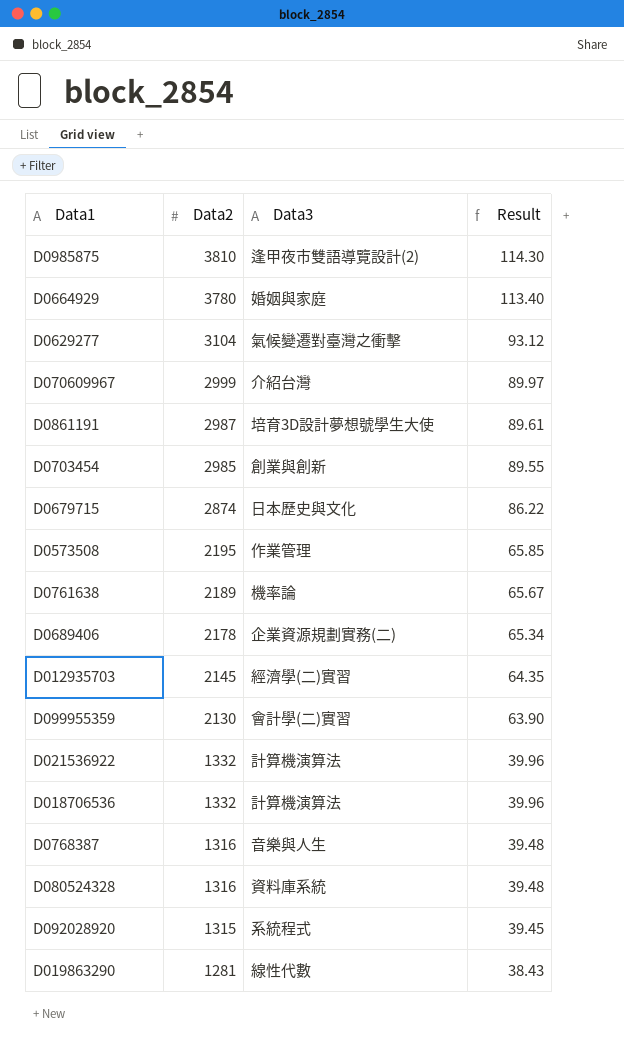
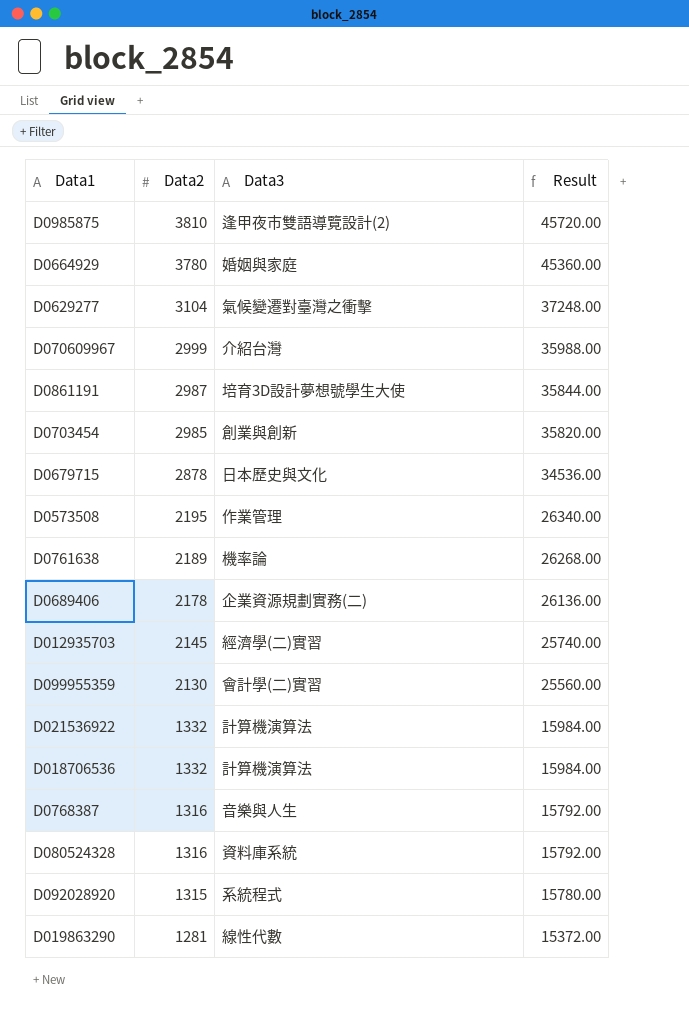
column Result | formula: [Data2] * 0.03 -> [Data2] * 12
D0679715 | Data2: 2874 -> 2878

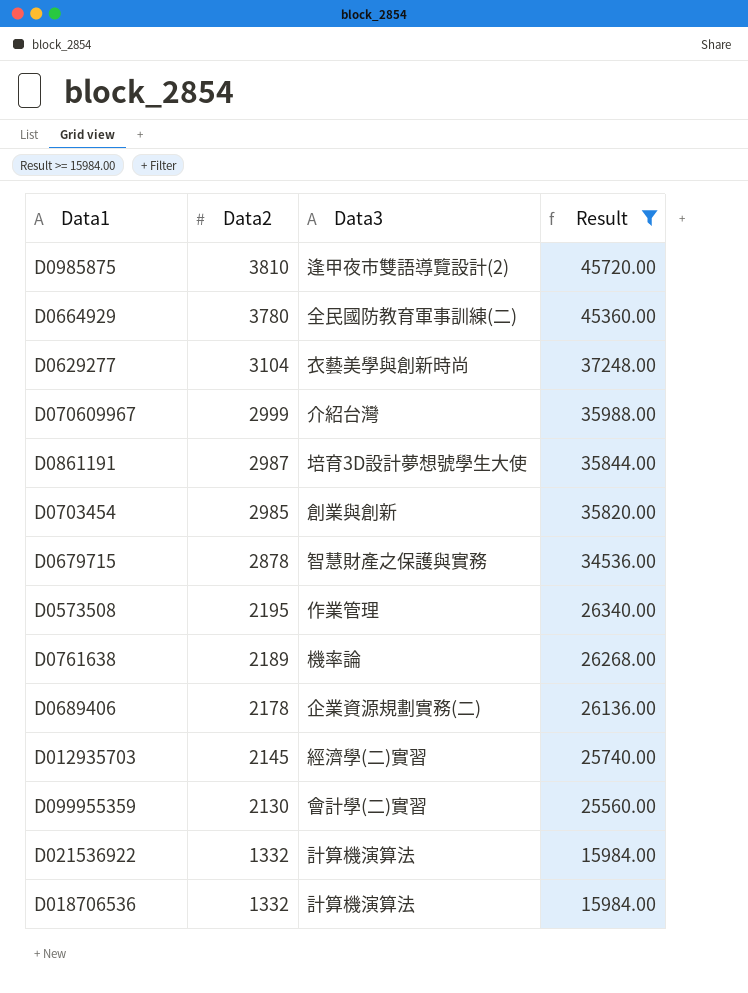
filter: none -> Result >= 15984.00
D0664929 | Data3: 婚姻與家庭 -> 全民國防教育軍事訓練(二)
D0629277 | Data3: 氣候變遷對臺灣之衝擊 -> 衣藝美學與創新時尚
D0679715 | Data3: 日本歷史與文化 -> 智慧財產之保護與實務

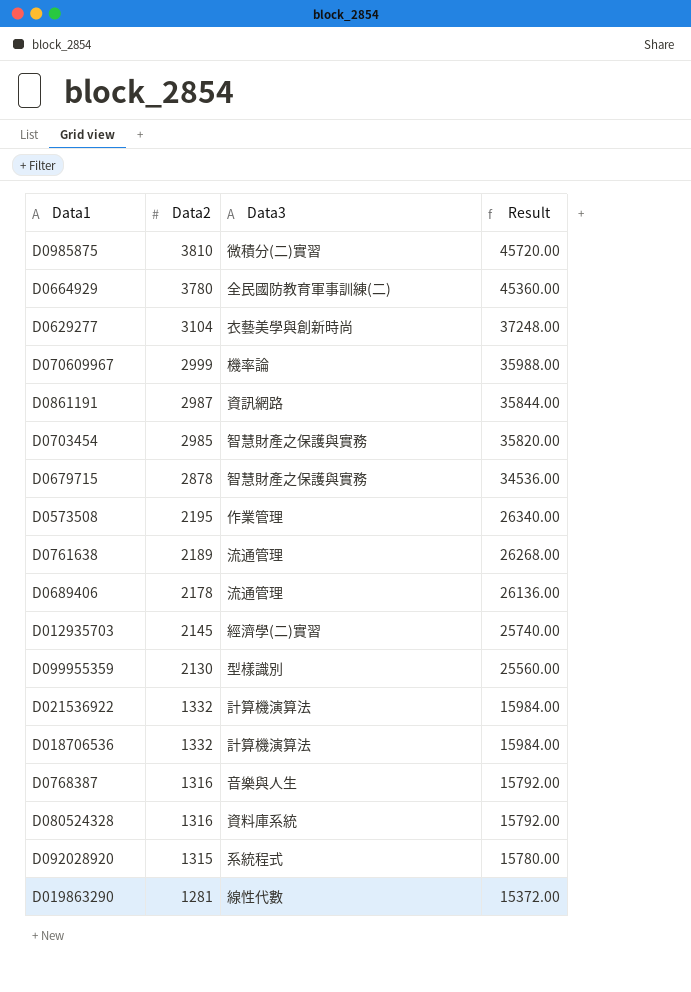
filter: Result >= 15984.00 -> none
D0985875 | Data3: 逢甲夜市雙語導覽設計(2) -> 微積分(二)實習
D070609967 | Data3: 介紹台灣 -> 機率論
D0861191 | Data3: 培育3D設計夢想號學生大使 -> 資訊網路
D0703454 | Data3: 創業與創新 -> 智慧財產之保護與實務
D0761638 | Data3: 機率論 -> 流通管理
D0689406 | Data3: 企業資源規劃實務(二) -> 流通管理
D099955359 | Data3: 會計學(二)實習 -> 型樣識別

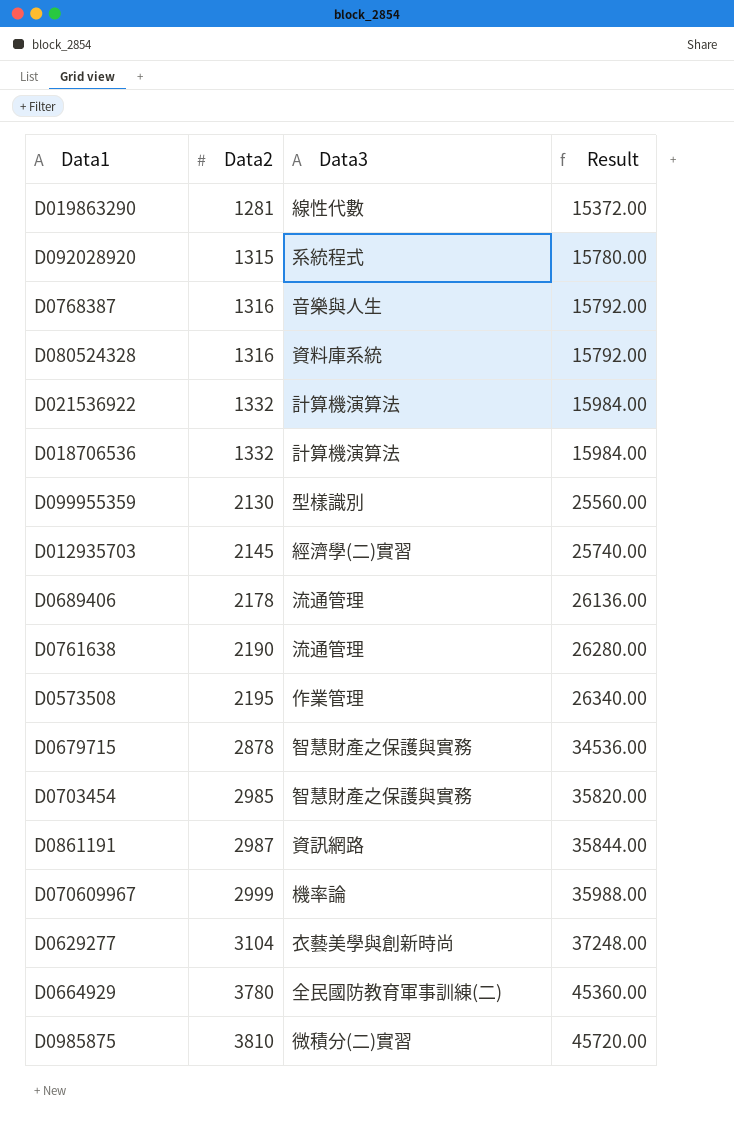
row order: Data2 descending -> Data2 ascending
D0761638 | Data2: 2189 -> 2190
D0761638 | Result: 26268.00 -> 26280.00

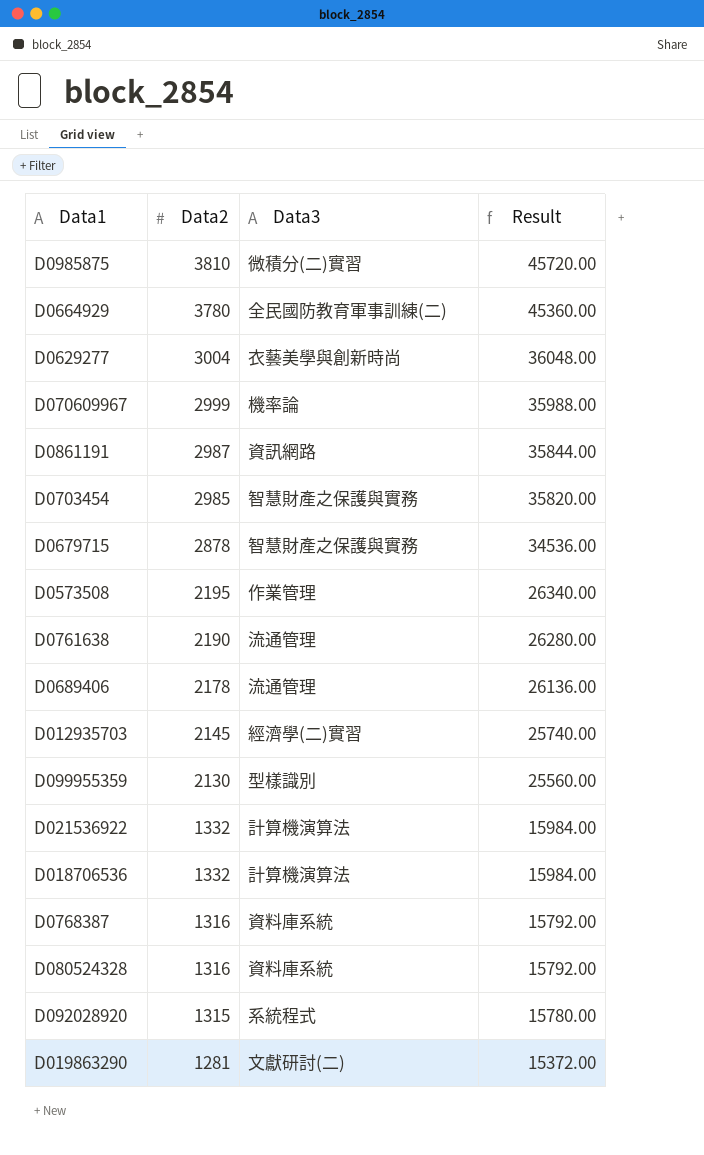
row order: Data2 ascending -> Data2 descending
D0629277 | Data2: 3104 -> 3004
D0629277 | Result: 37248.00 -> 36048.00
D0768387 | Data3: 音樂與人生 -> 資料庫系統
D019863290 | Data3: 線性代數 -> 文獻研討(二)

